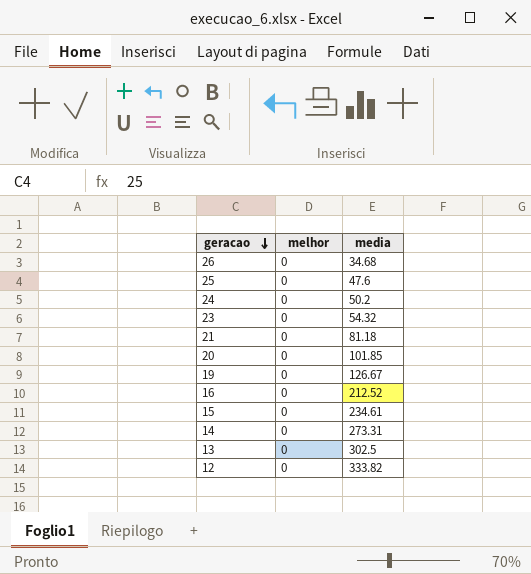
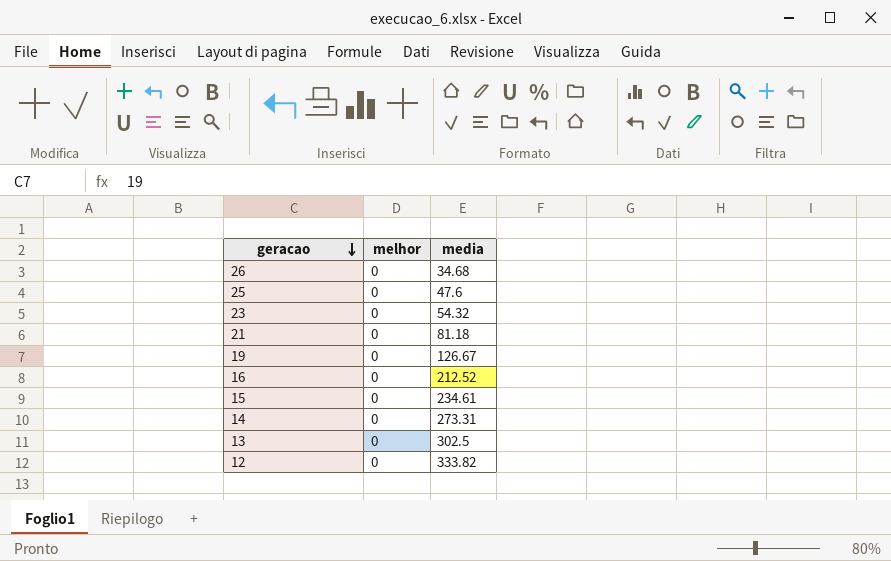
row 24: 0 | 50.2 -> none
row 20: 0 | 101.85 -> none

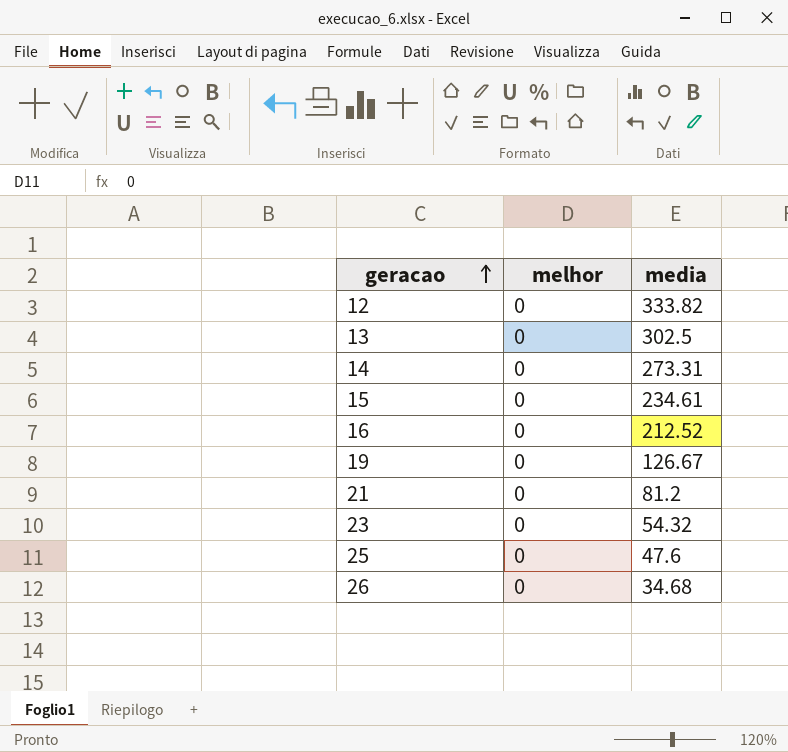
row order: geracao descending -> geracao ascending
21 | media: 81.18 -> 81.2

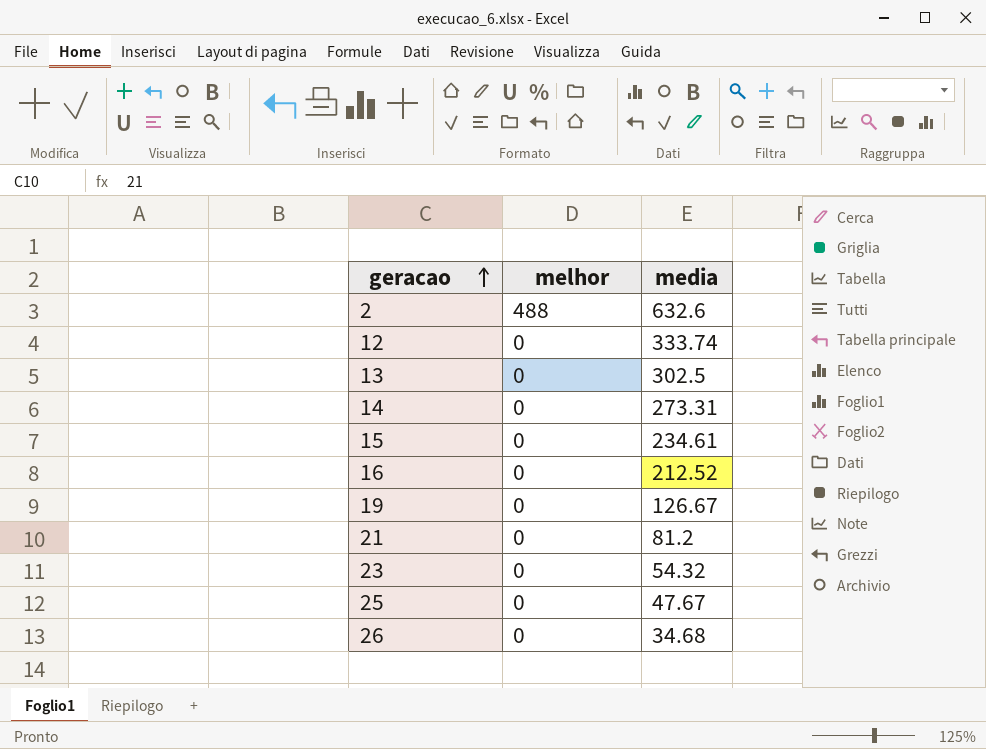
row 2: none -> 488 | 632.6
12 | media: 333.82 -> 333.74
25 | media: 47.6 -> 47.67

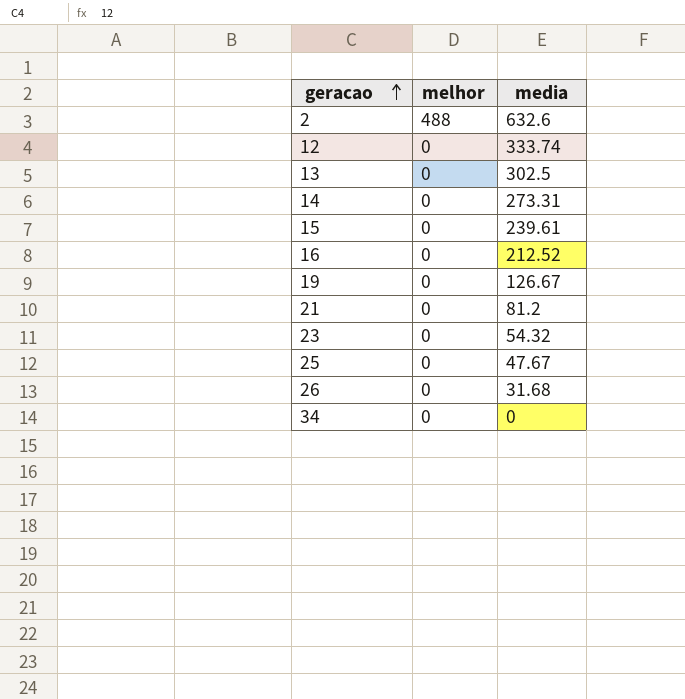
15 | media: 234.61 -> 239.61
26 | media: 34.68 -> 31.68
row 34: none -> 0 | 0

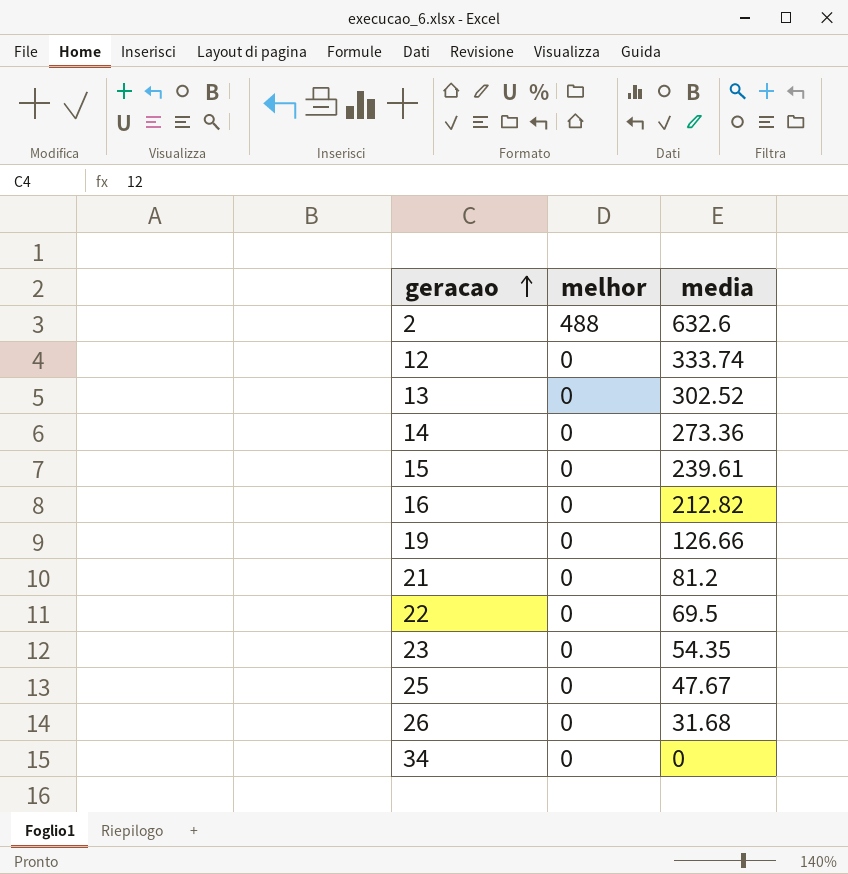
13 | media: 302.5 -> 302.52
14 | media: 273.31 -> 273.36
16 | media: 212.52 -> 212.82
19 | media: 126.67 -> 126.66
row 22: none -> 0 | 69.5
23 | media: 54.32 -> 54.35

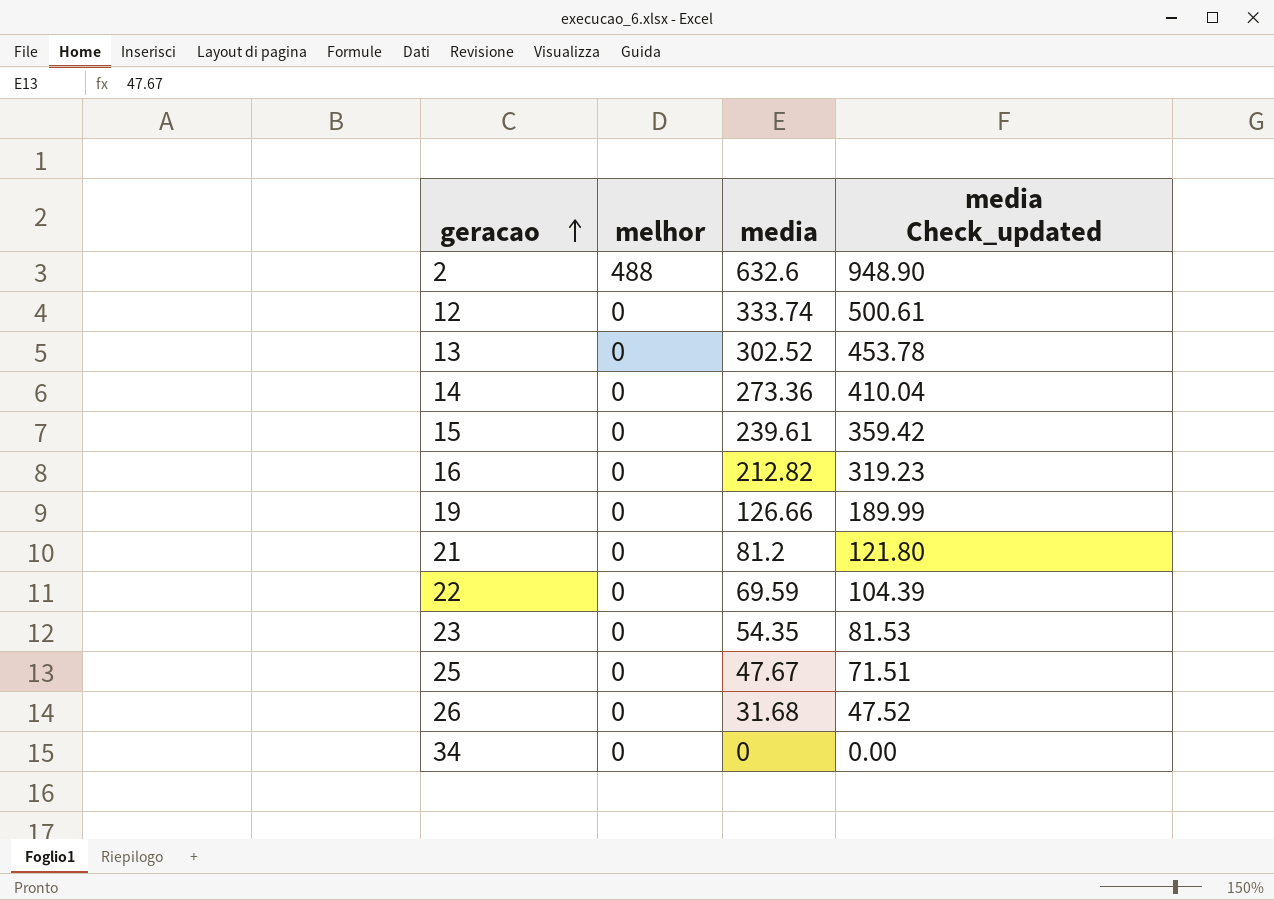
column media Check_updated | formula: none -> [media] * 1.5
22 | media: 69.5 -> 69.59

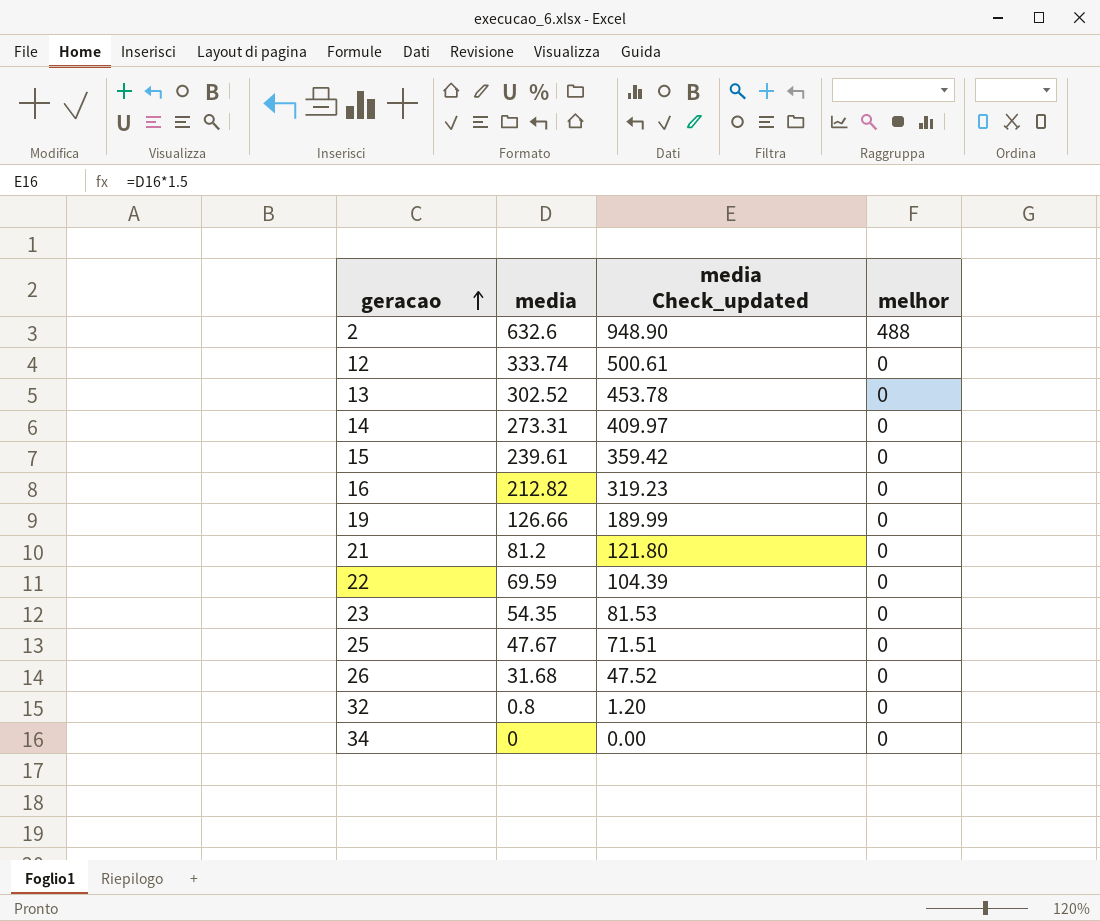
column melhor | position: 2 -> 4
14 | media: 273.36 -> 273.31
14 | media Check_updated: 410.04 -> 409.97
row 32: none -> 0.8 | 1.20 | 0

